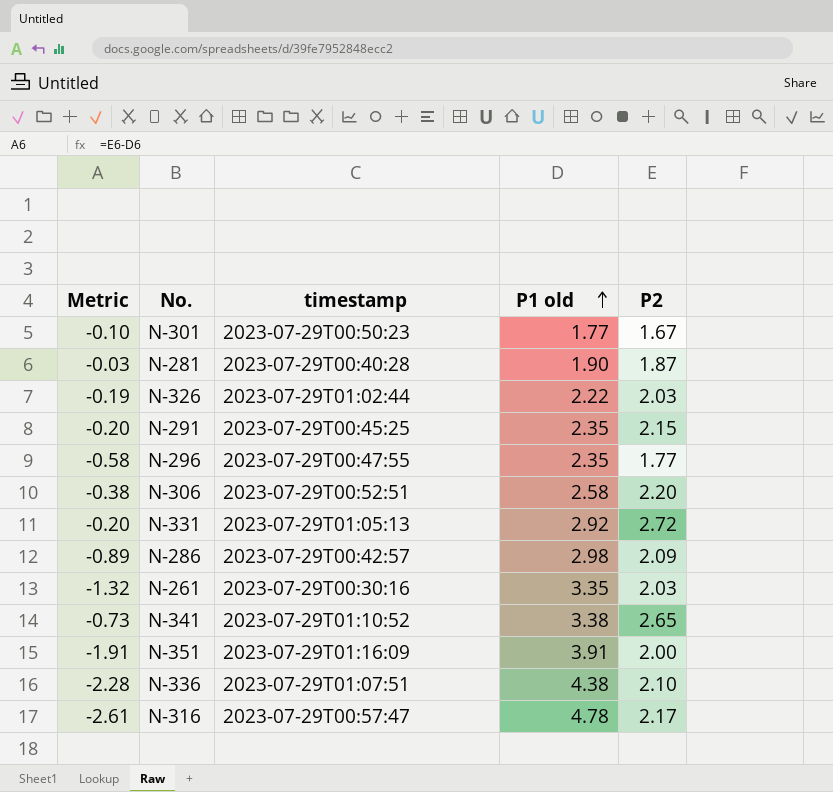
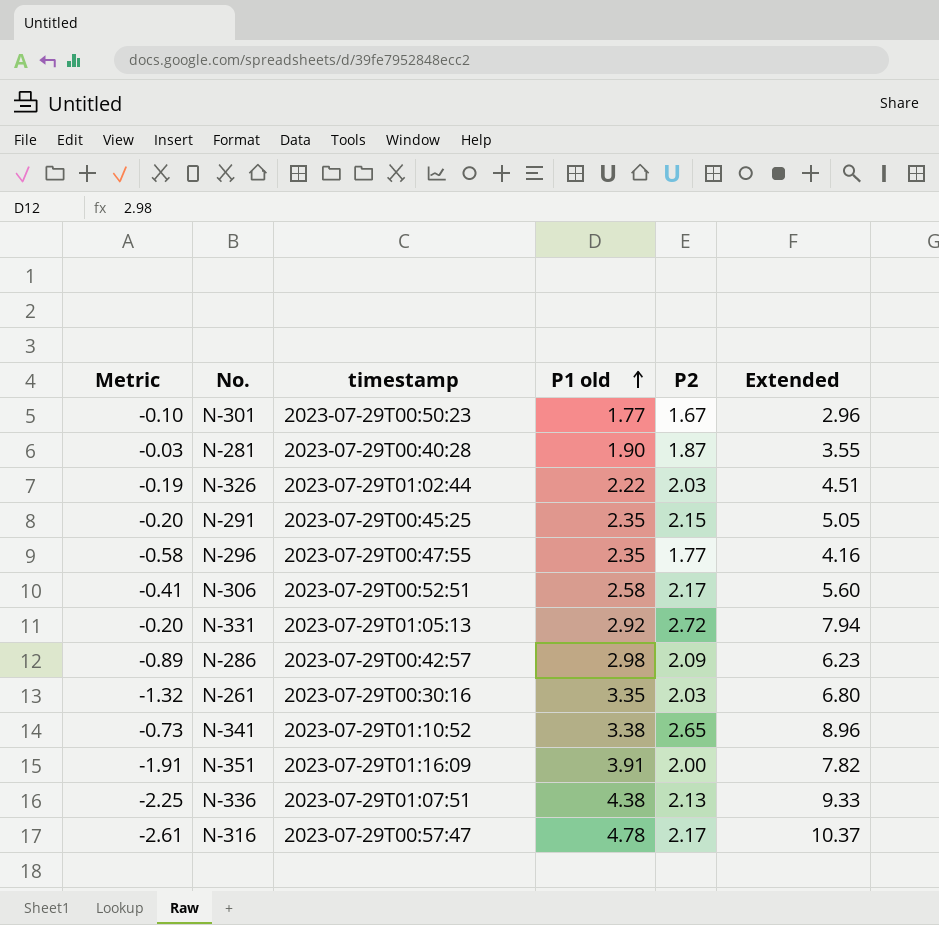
column Extended | formula: none -> [P1 old] * [P2]
N-306 | Metric: -0.38 -> -0.41
N-306 | P2: 2.20 -> 2.17
N-336 | Metric: -2.28 -> -2.25
N-336 | P2: 2.10 -> 2.13

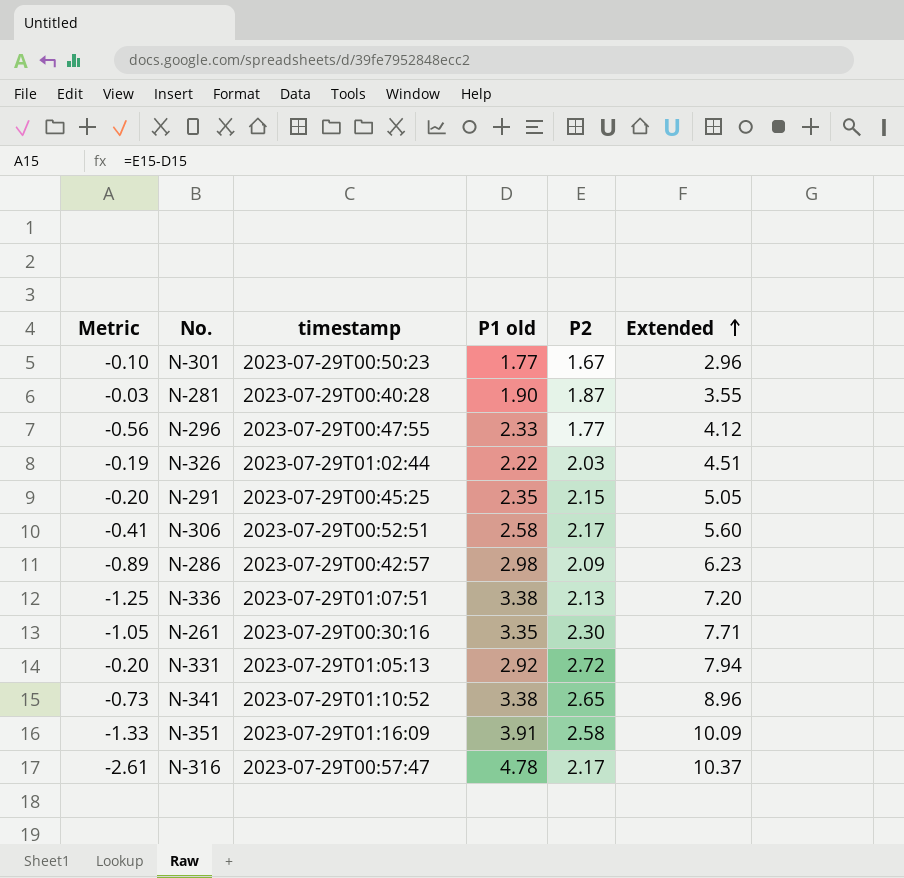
row order: P1 old ascending -> Extended ascending
N-296 | Metric: -0.58 -> -0.56
N-296 | P1 old: 2.35 -> 2.33
N-296 | Extended: 4.16 -> 4.12
N-336 | Metric: -2.25 -> -1.25
N-336 | P1 old: 4.38 -> 3.38
N-336 | Extended: 9.33 -> 7.20
N-261 | Metric: -1.32 -> -1.05
N-261 | P2: 2.03 -> 2.30
N-261 | Extended: 6.80 -> 7.71
N-351 | Metric: -1.91 -> -1.33
N-351 | P2: 2.00 -> 2.58
N-351 | Extended: 7.82 -> 10.09

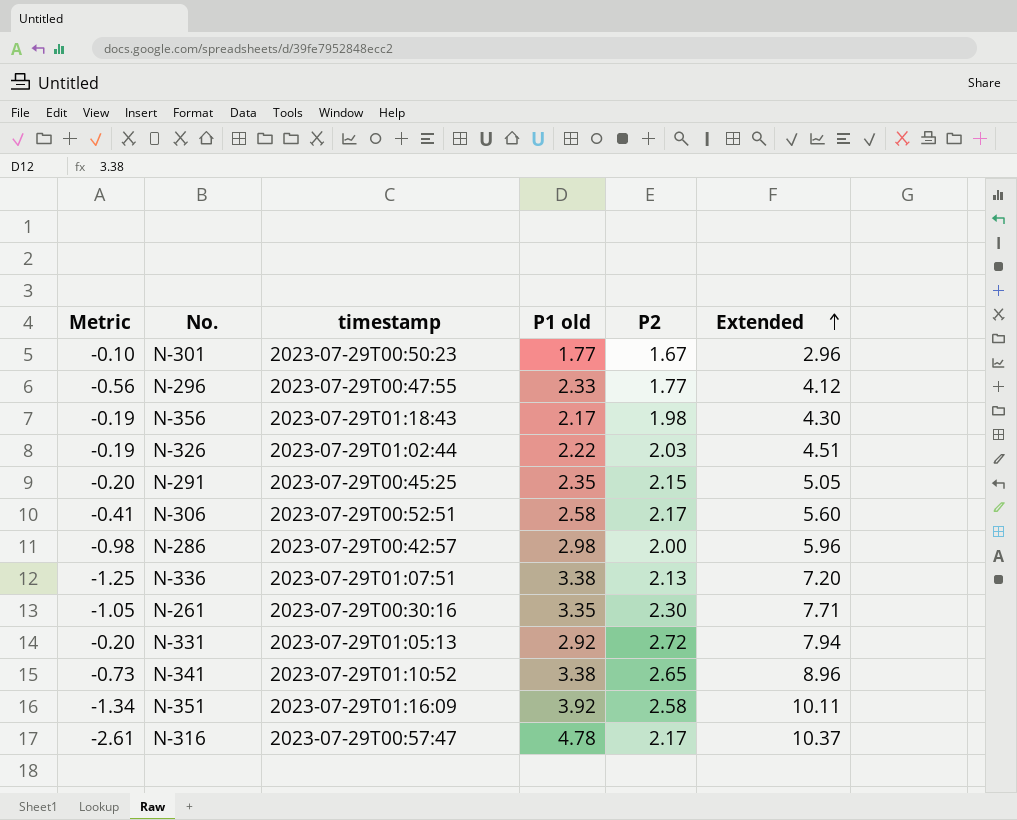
row N-281: -0.03 | 2023-07-29T00:40:28 | 1.90 | 1.87 | 3.55 -> none
row N-356: none -> -0.19 | 2023-07-29T01:18:43 | 2.17 | 1.98 | 4.30
N-286 | Metric: -0.89 -> -0.98
N-286 | P2: 2.09 -> 2.00
N-286 | Extended: 6.23 -> 5.96
N-351 | Metric: -1.33 -> -1.34
N-351 | P1 old: 3.91 -> 3.92
N-351 | Extended: 10.09 -> 10.11

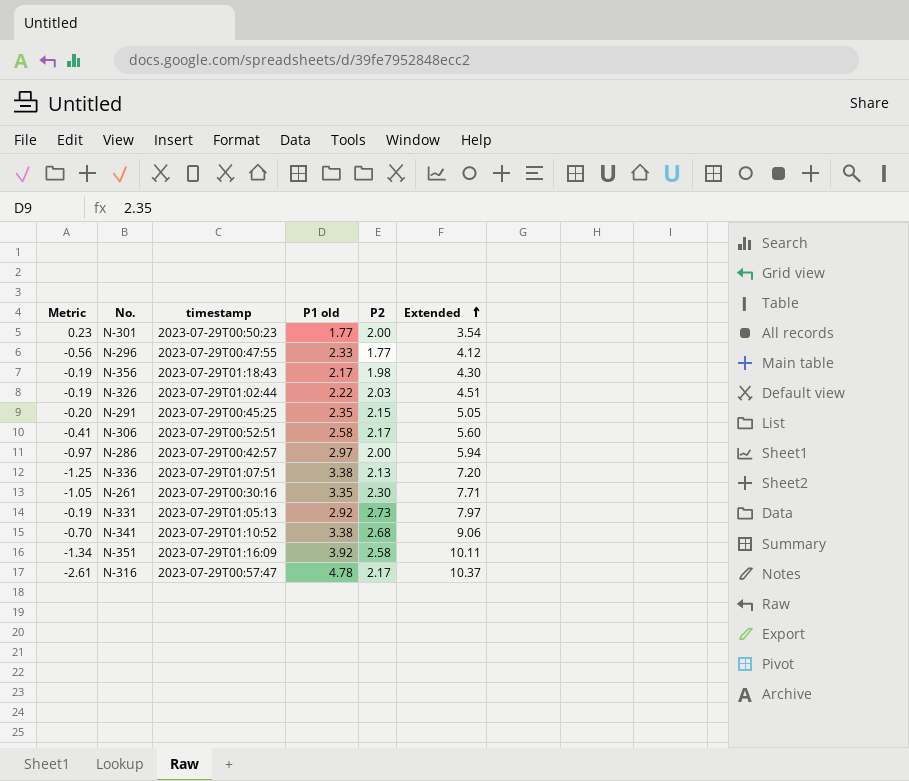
N-301 | Metric: -0.10 -> 0.23
N-301 | P2: 1.67 -> 2.00
N-301 | Extended: 2.96 -> 3.54
N-286 | Metric: -0.98 -> -0.97
N-286 | P1 old: 2.98 -> 2.97
N-286 | Extended: 5.96 -> 5.94
N-331 | Metric: -0.20 -> -0.19
N-331 | P2: 2.72 -> 2.73
N-331 | Extended: 7.94 -> 7.97
N-341 | Metric: -0.73 -> -0.70
N-341 | P2: 2.65 -> 2.68
N-341 | Extended: 8.96 -> 9.06

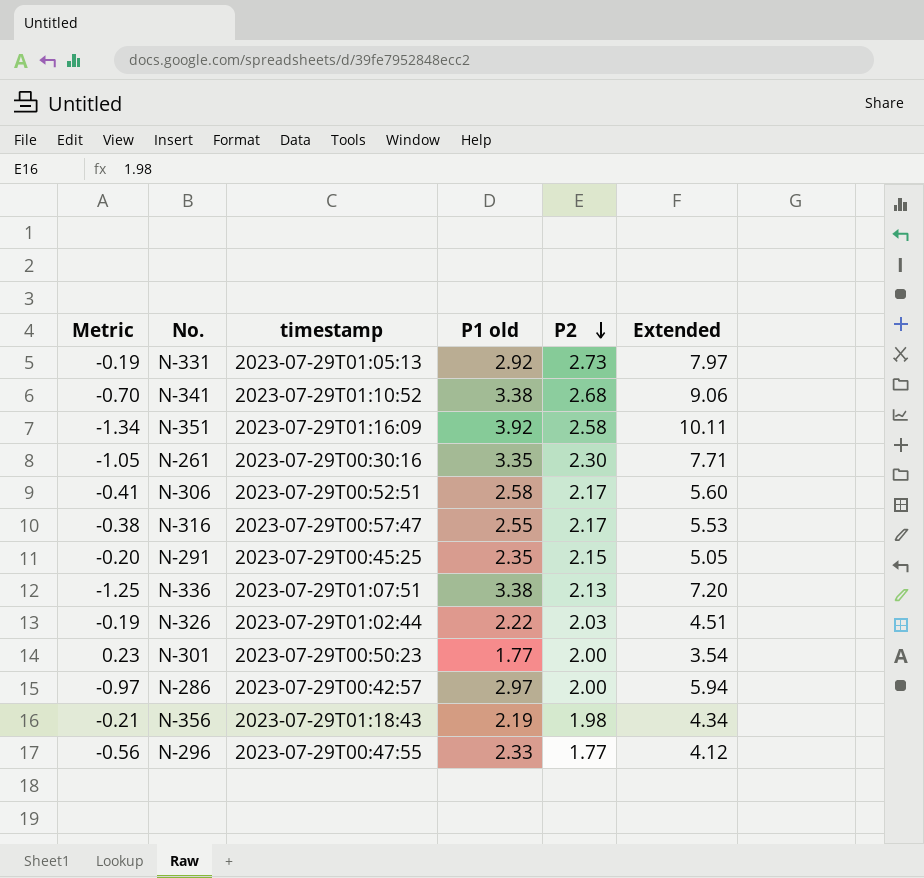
row order: Extended ascending -> P2 descending
N-316 | Metric: -2.61 -> -0.38
N-316 | P1 old: 4.78 -> 2.55
N-316 | Extended: 10.37 -> 5.53
N-356 | Metric: -0.19 -> -0.21
N-356 | P1 old: 2.17 -> 2.19
N-356 | Extended: 4.30 -> 4.34

